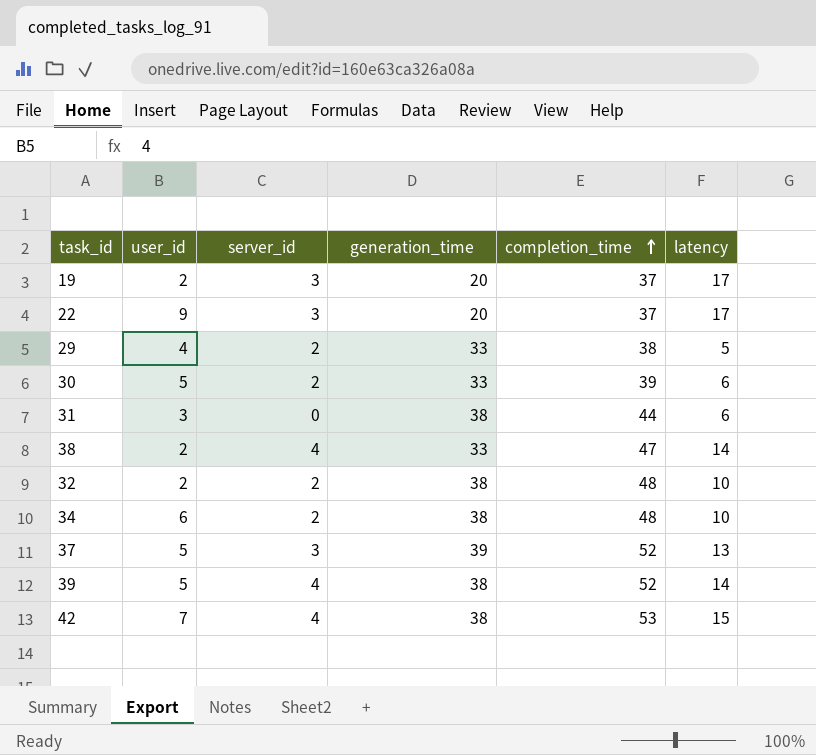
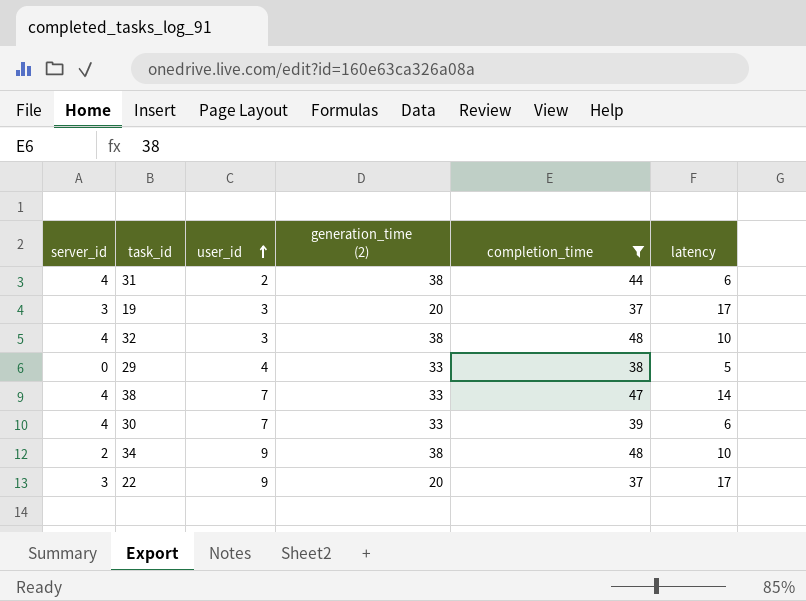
filter: none -> completion_time <= 48
row order: completion_time ascending -> user_id ascending
column server_id | position: 3 -> 1
column name: generation_time -> generation_time (2)
31 | server_id: 0 -> 4
31 | user_id: 3 -> 2
19 | user_id: 2 -> 3
32 | server_id: 2 -> 4
32 | user_id: 2 -> 3
29 | server_id: 2 -> 0
38 | user_id: 2 -> 7
30 | server_id: 2 -> 4
30 | user_id: 5 -> 7
34 | user_id: 6 -> 9

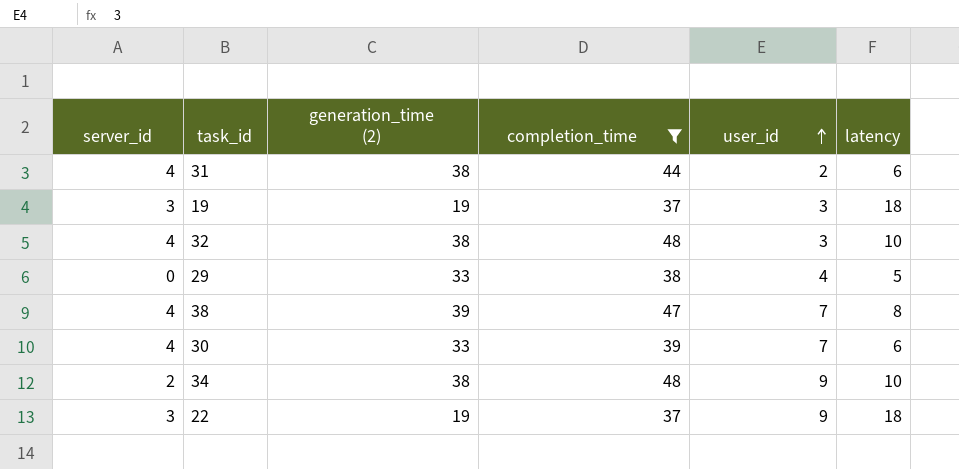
column user_id | position: 3 -> 5
19 | generation_time (2): 20 -> 19
19 | latency: 17 -> 18
38 | generation_time (2): 33 -> 39
38 | latency: 14 -> 8
22 | generation_time (2): 20 -> 19
22 | latency: 17 -> 18

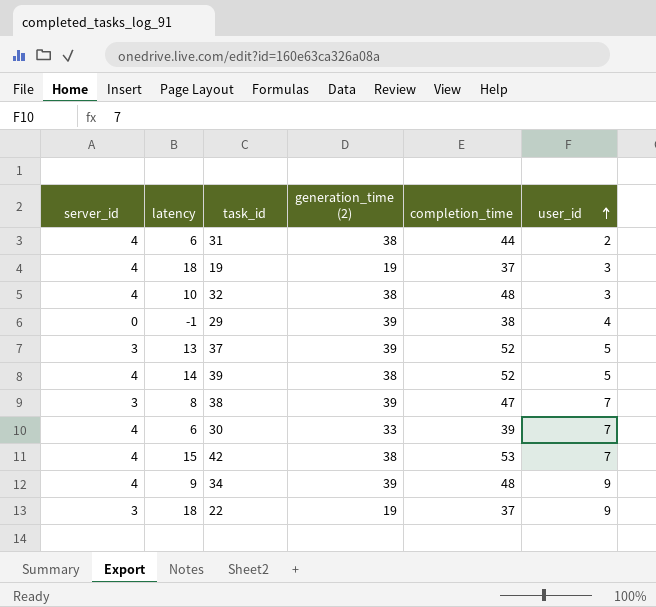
filter: completion_time <= 48 -> none
column latency | position: 6 -> 2
19 | server_id: 3 -> 4
29 | latency: 5 -> -1
29 | generation_time (2): 33 -> 39
38 | server_id: 4 -> 3
34 | server_id: 2 -> 4
34 | latency: 10 -> 9
34 | generation_time (2): 38 -> 39

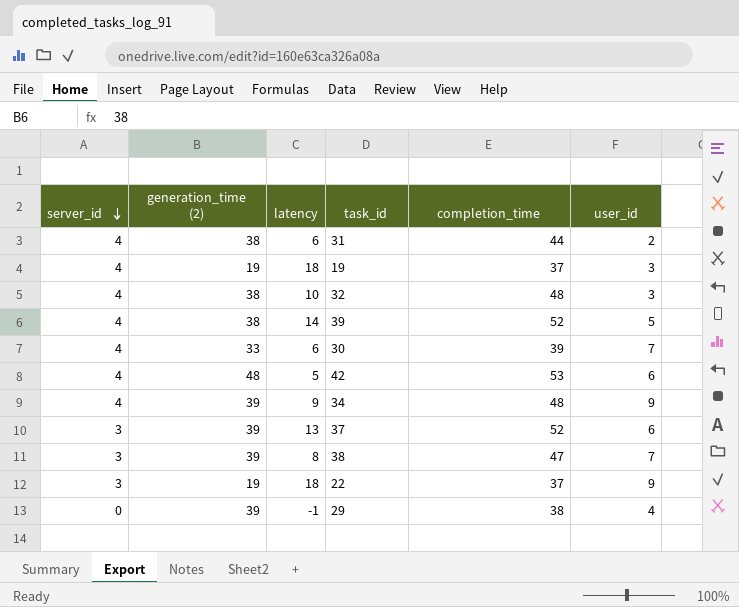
row order: user_id ascending -> server_id descending
column generation_time (2) | position: 4 -> 2
42 | generation_time (2): 38 -> 48
42 | latency: 15 -> 5
42 | user_id: 7 -> 6
37 | user_id: 5 -> 6

